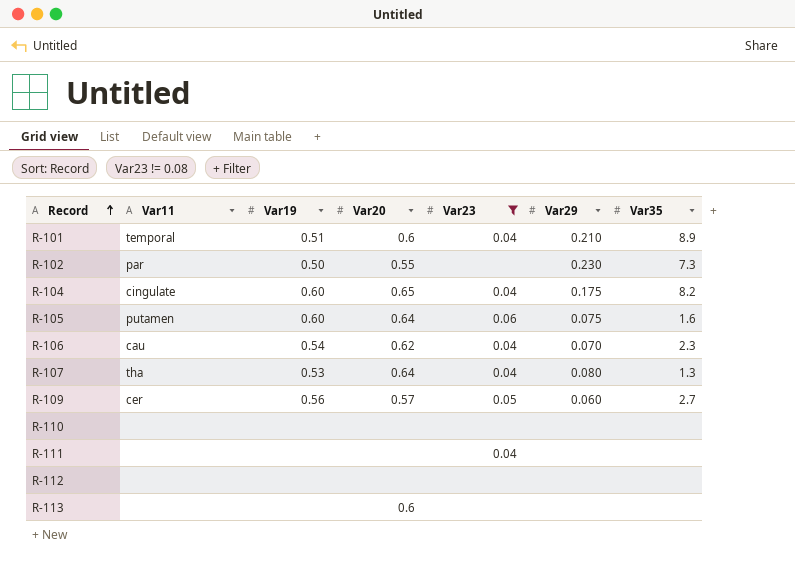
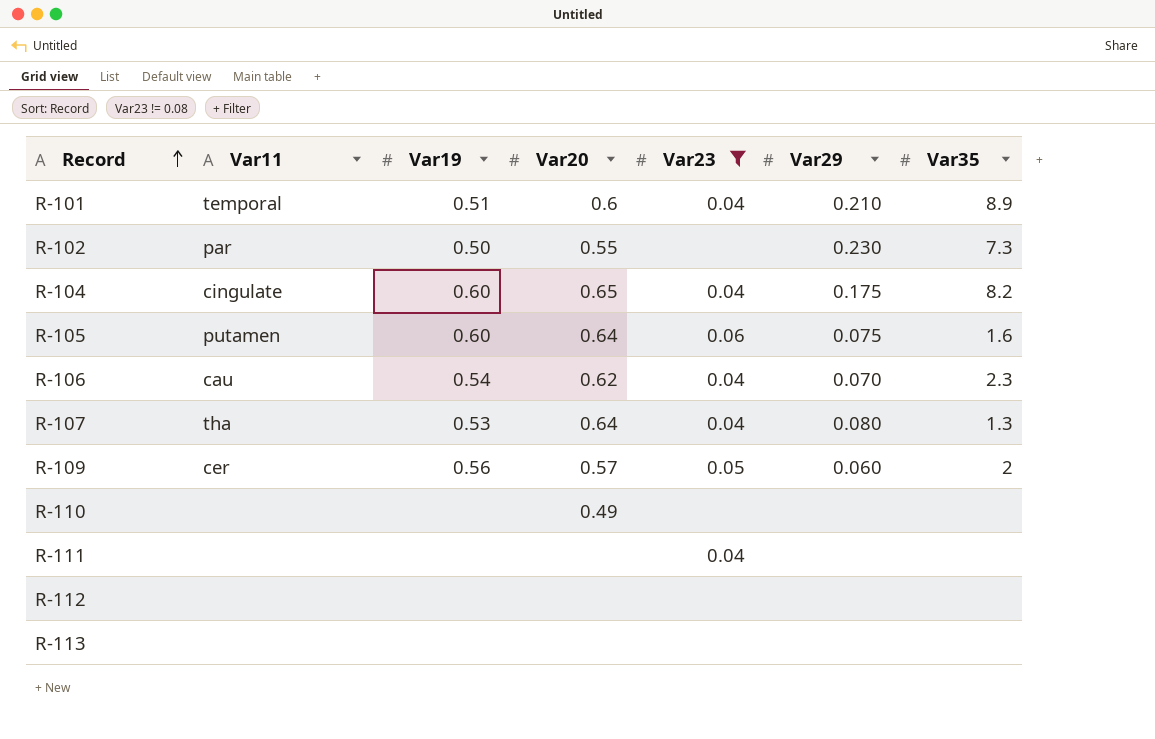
R-109 | Var35: 2.7 -> 2
R-110 | Var20: none -> 0.49
R-113 | Var20: 0.6 -> none

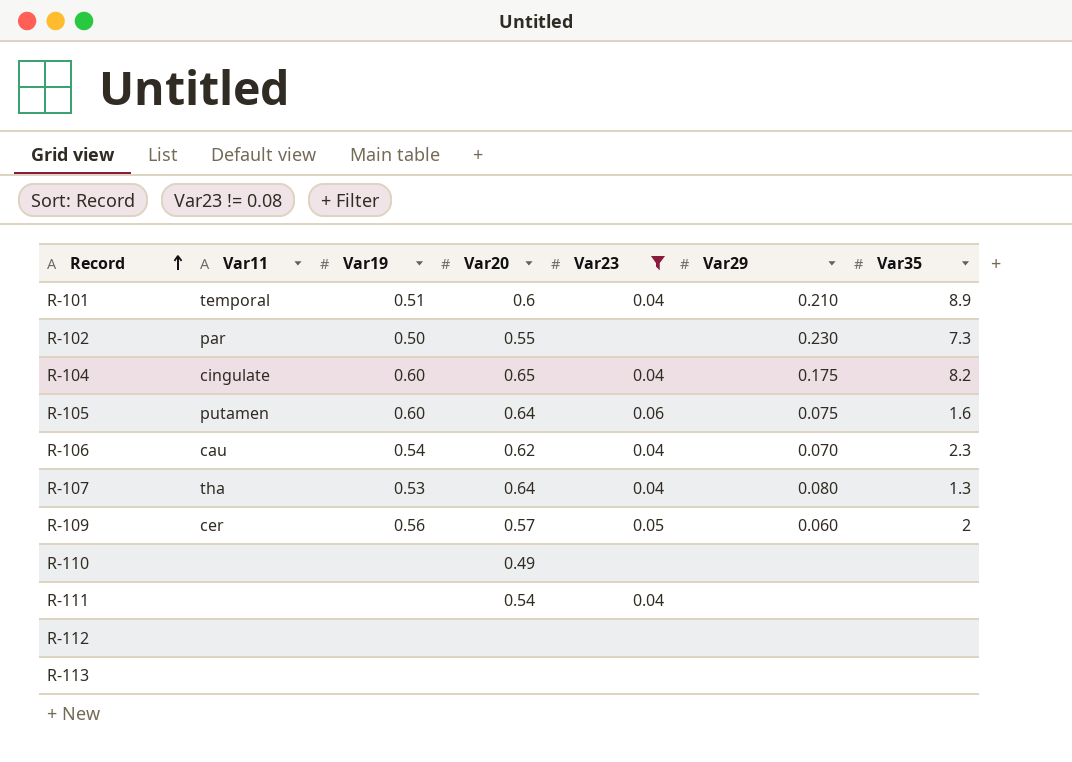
R-111 | Var20: none -> 0.54

